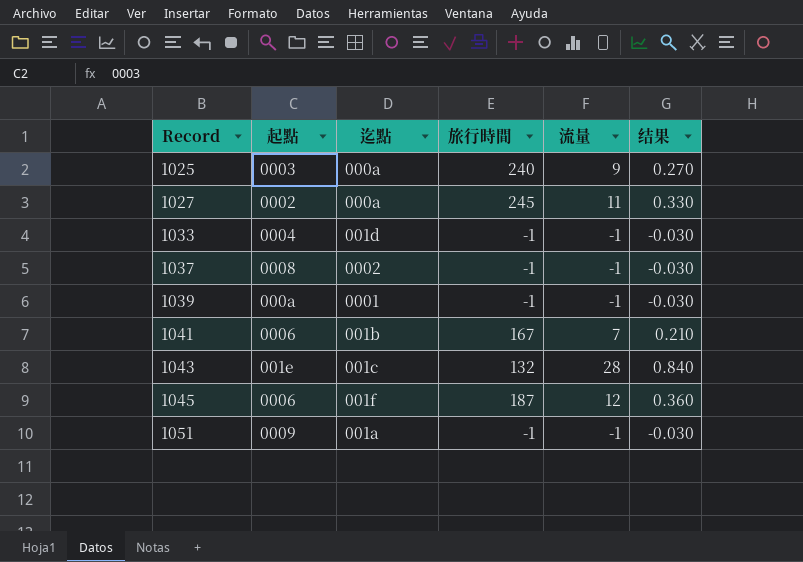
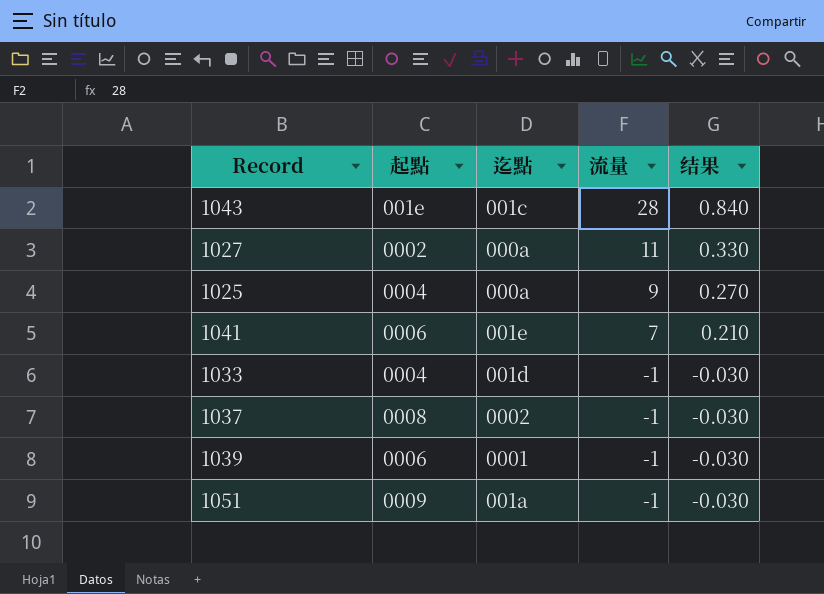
row order: Record ascending -> 流量 descending
column 旅行時間 | position: 4 -> none
row 1045: 0006 | 001f | 187 | 12 | 0.360 -> none
1025 | 起點: 0003 -> 0004
1041 | 迄點: 001b -> 001e
1039 | 起點: 000a -> 0006

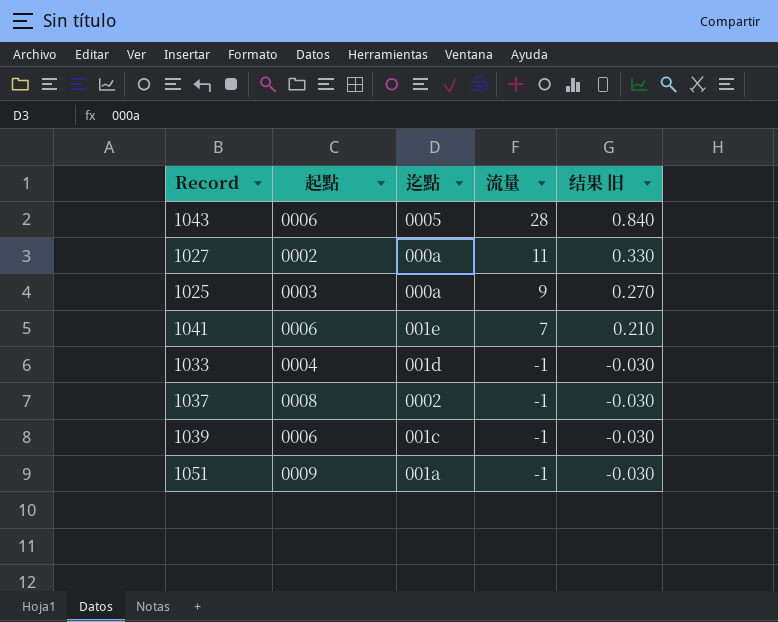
column name: 结果 -> 结果 旧
1043 | 起點: 001e -> 0006
1043 | 迄點: 001c -> 0005
1025 | 起點: 0004 -> 0003
1039 | 迄點: 0001 -> 001c

